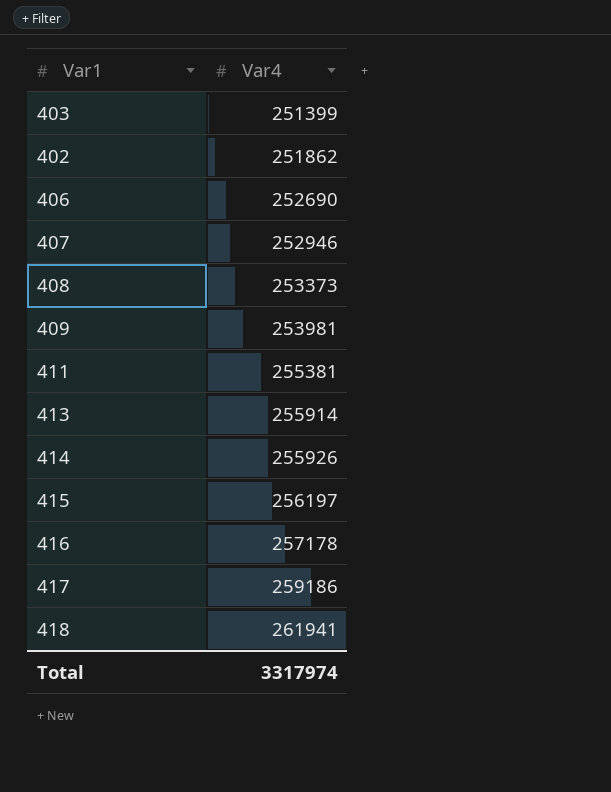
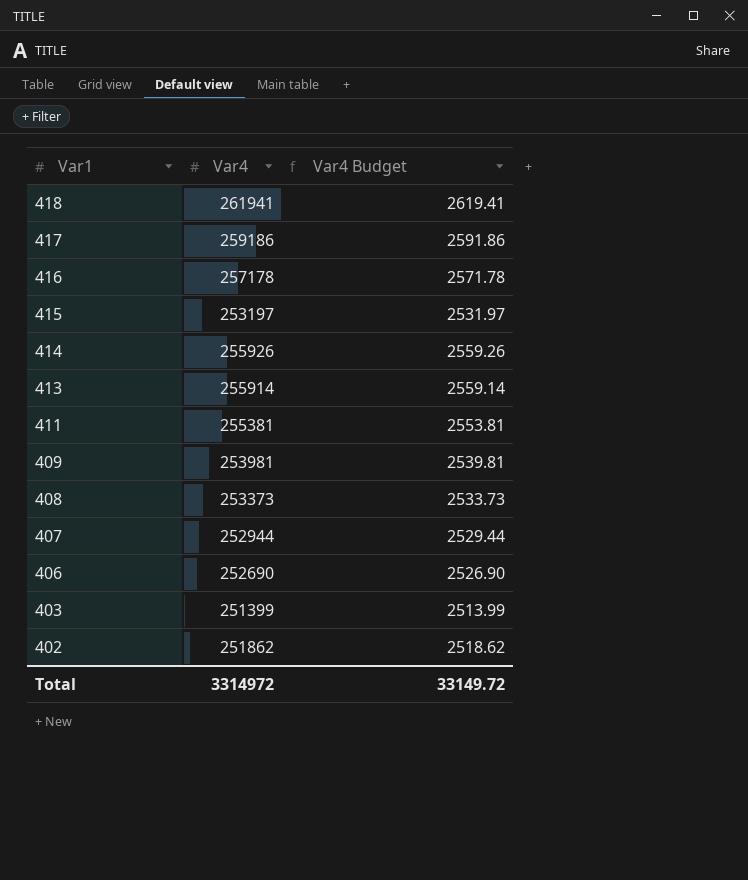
row order: Var4 ascending -> Var1 descending
column Var4 Budget | formula: none -> [Var4] * 0.01
415 | Var4: 256197 -> 253197
407 | Var4: 252946 -> 252944
Total | Var4: 3317974 -> 3314972

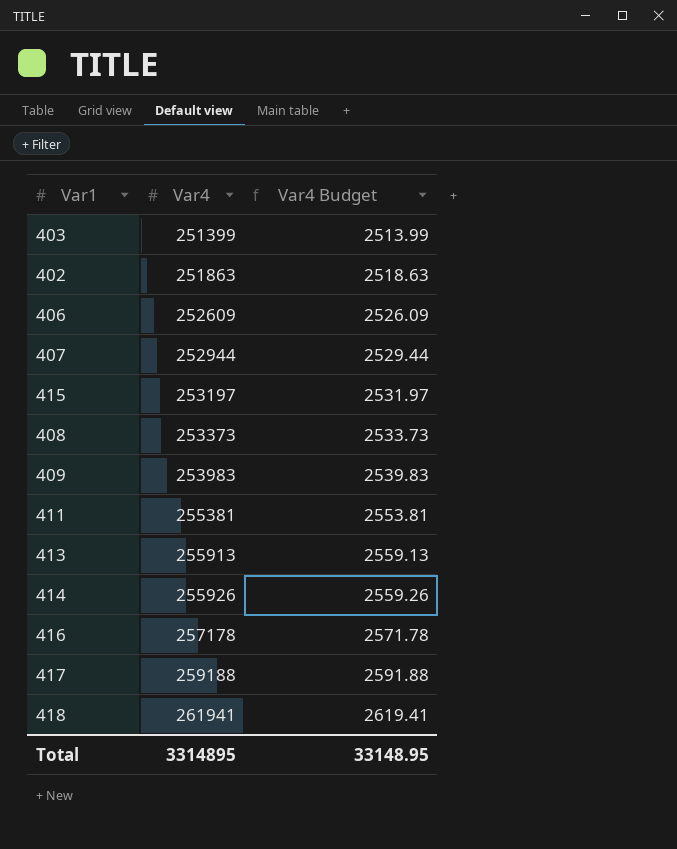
row order: Var1 descending -> Var4 ascending
402 | Var4: 251862 -> 251863
402 | Var4 Budget: 2518.62 -> 2518.63
406 | Var4: 252690 -> 252609
406 | Var4 Budget: 2526.90 -> 2526.09
409 | Var4: 253981 -> 253983
409 | Var4 Budget: 2539.81 -> 2539.83
413 | Var4: 255914 -> 255913
413 | Var4 Budget: 2559.14 -> 2559.13
417 | Var4: 259186 -> 259188
417 | Var4 Budget: 2591.86 -> 2591.88
Total | Var4: 3314972 -> 3314895
Total | Var4 Budget: 33149.72 -> 33148.95

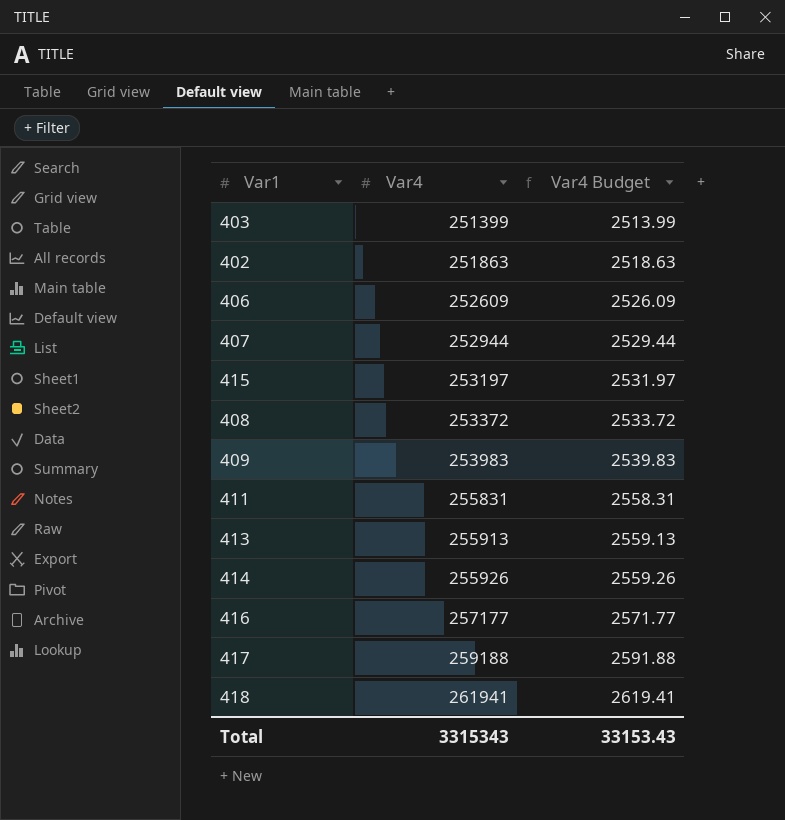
408 | Var4: 253373 -> 253372
408 | Var4 Budget: 2533.73 -> 2533.72
411 | Var4: 255381 -> 255831
411 | Var4 Budget: 2553.81 -> 2558.31
416 | Var4: 257178 -> 257177
416 | Var4 Budget: 2571.78 -> 2571.77
Total | Var4: 3314895 -> 3315343
Total | Var4 Budget: 33148.95 -> 33153.43

